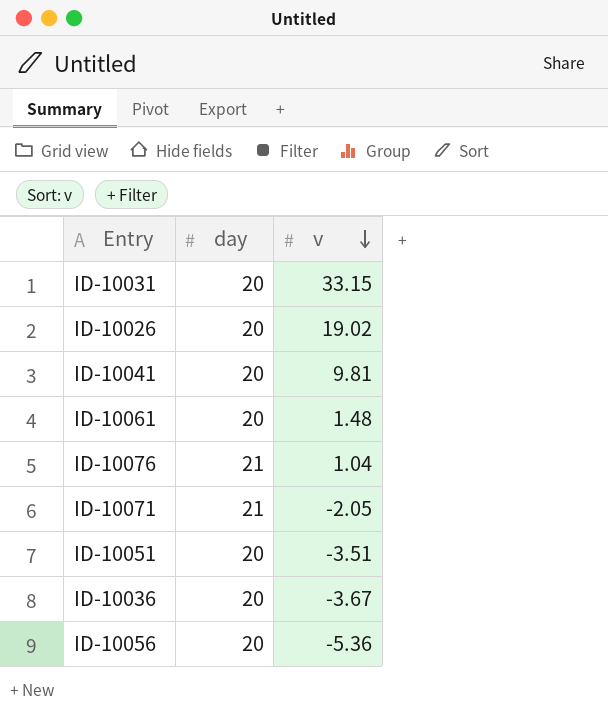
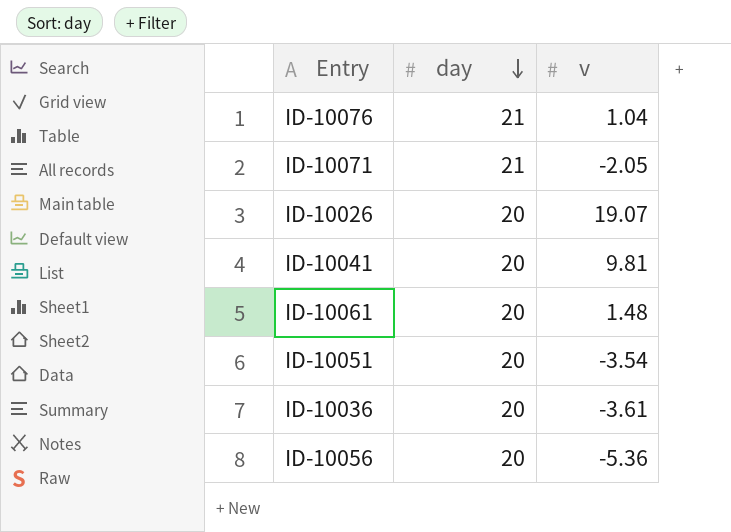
row order: v descending -> day descending
row ID-10031: 20 | 33.15 -> none
ID-10026 | v: 19.02 -> 19.07
ID-10051 | v: -3.51 -> -3.54
ID-10036 | v: -3.67 -> -3.61

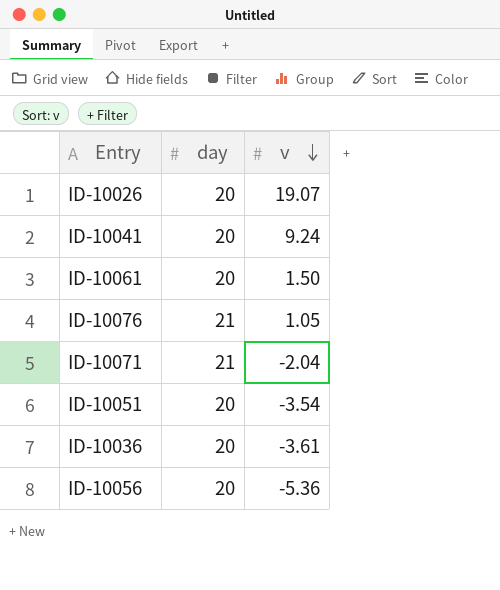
row order: day descending -> v descending
ID-10041 | v: 9.81 -> 9.24
ID-10061 | v: 1.48 -> 1.50
ID-10076 | v: 1.04 -> 1.05
ID-10071 | v: -2.05 -> -2.04

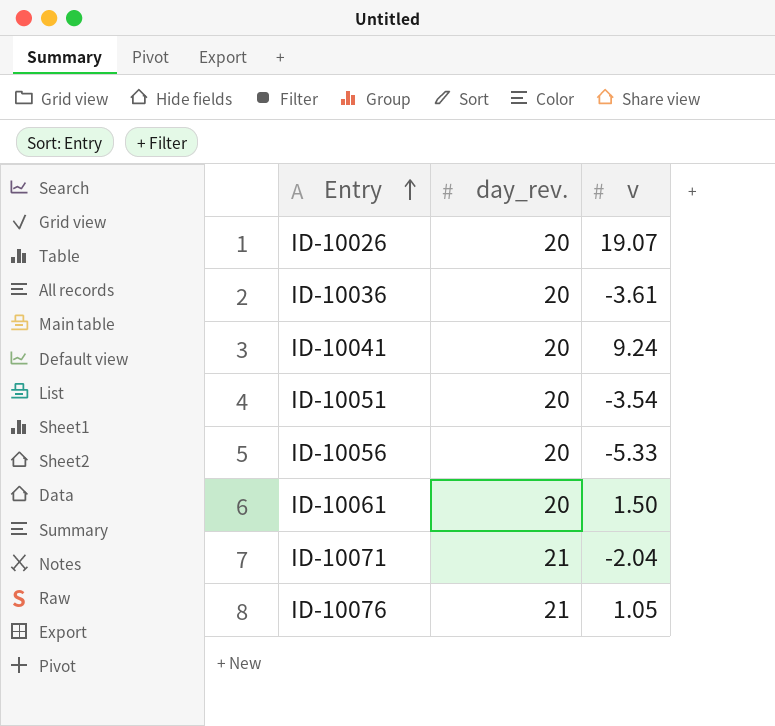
row order: v descending -> Entry ascending
column name: day -> day_rev.
ID-10056 | v: -5.36 -> -5.33

